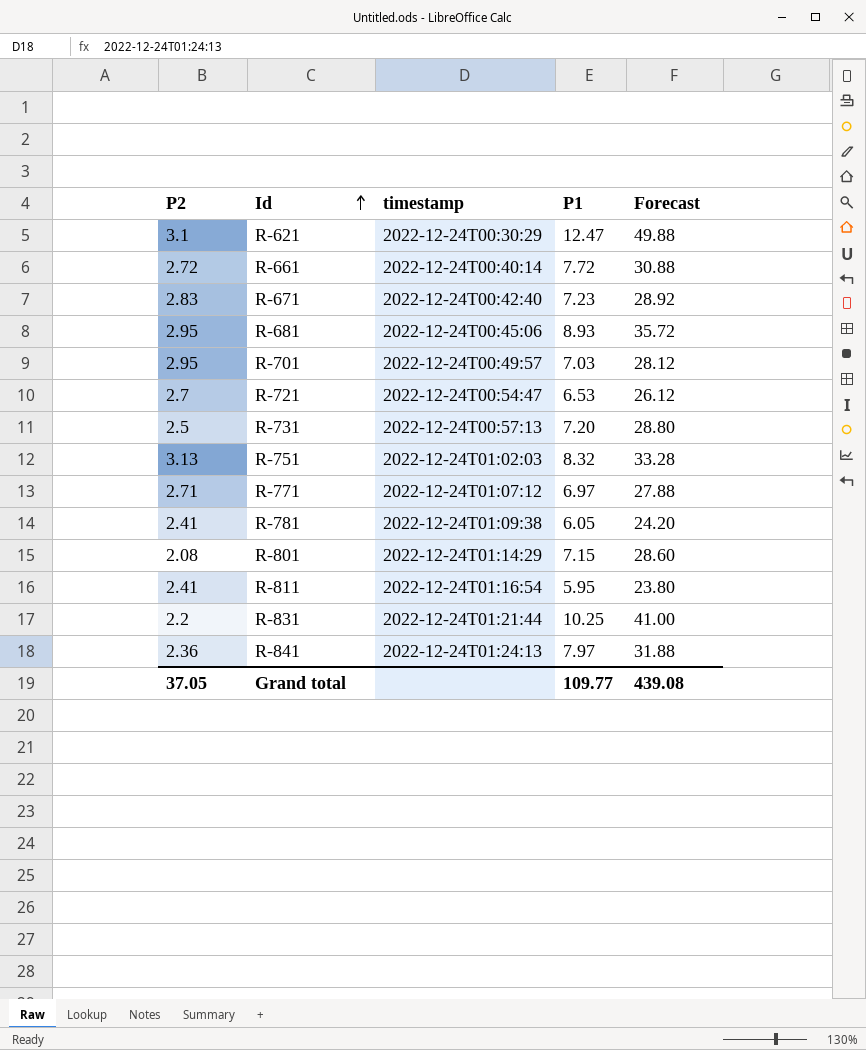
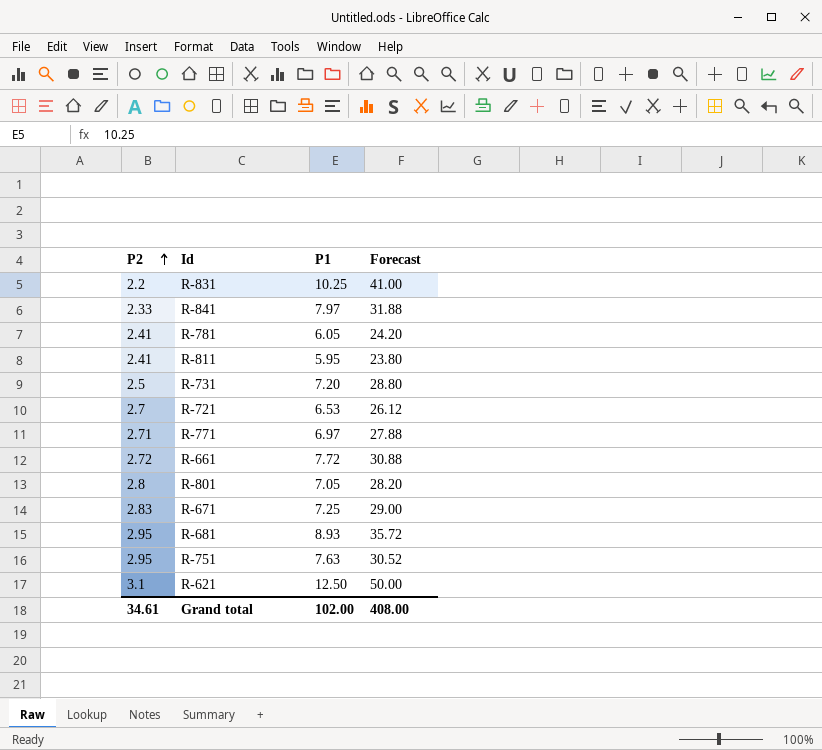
row order: Id ascending -> P2 ascending
column timestamp | position: 3 -> none
row R-701: 2.95 | 2022-12-24T00:49:57 | 7.03 | 28.12 -> none
R-841 | P2: 2.36 -> 2.33
R-801 | P2: 2.08 -> 2.8
R-801 | P1: 7.15 -> 7.05
R-801 | Forecast: 28.60 -> 28.20
R-671 | P1: 7.23 -> 7.25
R-671 | Forecast: 28.92 -> 29.00
R-751 | P2: 3.13 -> 2.95
R-751 | P1: 8.32 -> 7.63
R-751 | Forecast: 33.28 -> 30.52
R-621 | P1: 12.47 -> 12.50
R-621 | Forecast: 49.88 -> 50.00
Grand total | P2: 37.05 -> 34.61
Grand total | P1: 109.77 -> 102.00
Grand total | Forecast: 439.08 -> 408.00

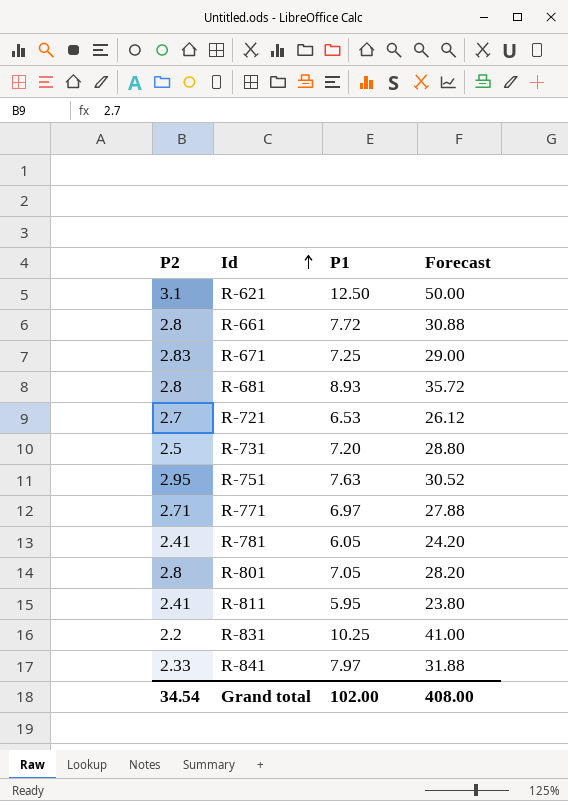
row order: P2 ascending -> Id ascending
R-661 | P2: 2.72 -> 2.8
R-681 | P2: 2.95 -> 2.8
Grand total | P2: 34.61 -> 34.54

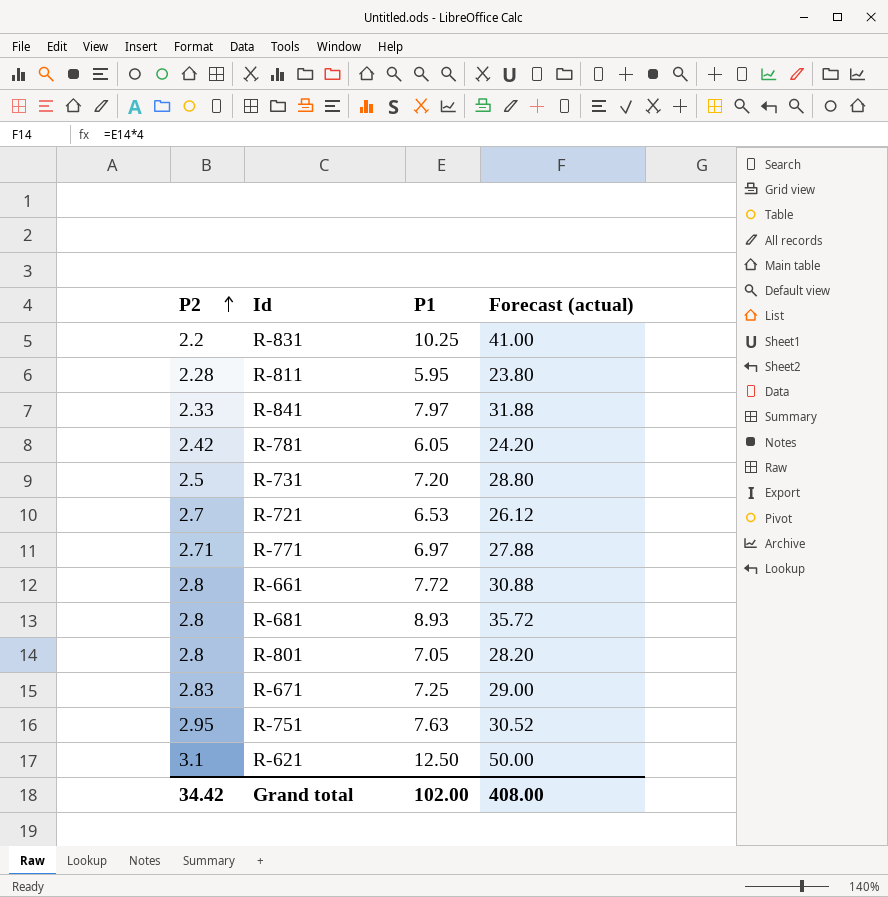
row order: Id ascending -> P2 ascending
column name: Forecast -> Forecast (actual)
R-811 | P2: 2.41 -> 2.28
R-781 | P2: 2.41 -> 2.42
Grand total | P2: 34.54 -> 34.42

